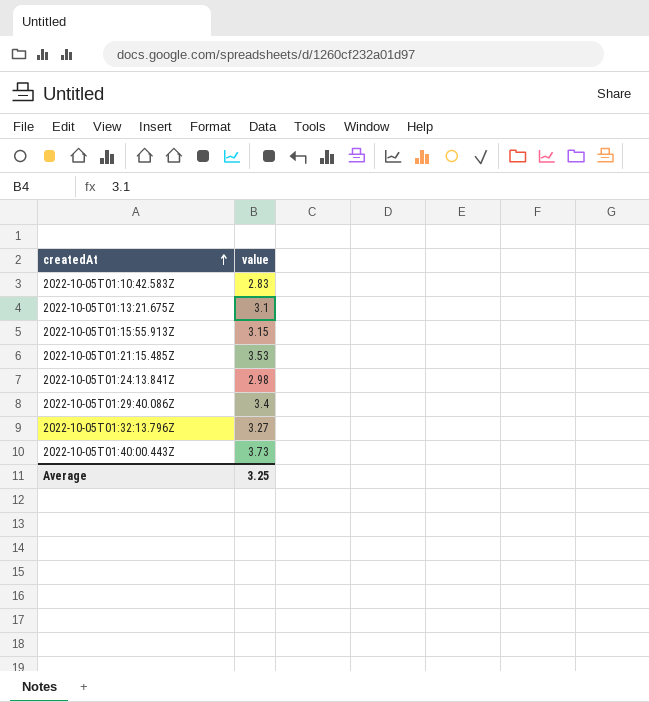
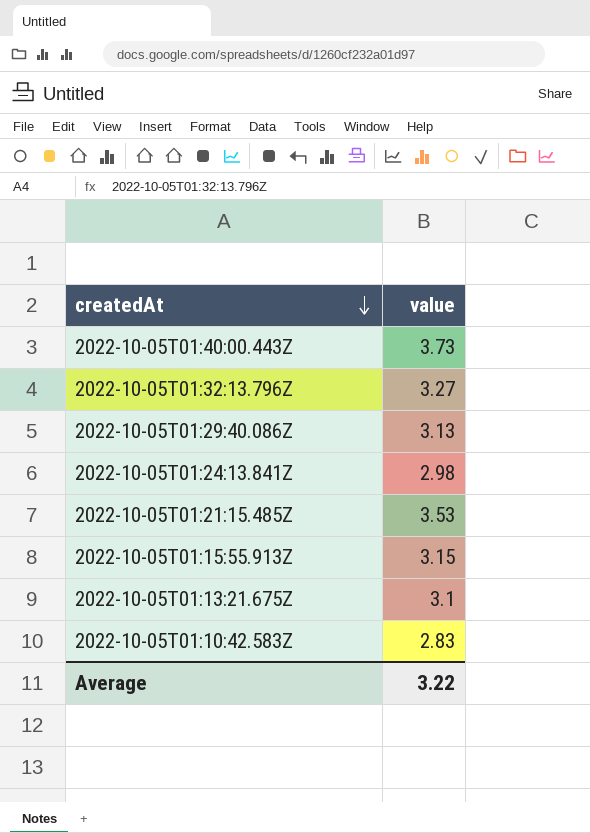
row order: createdAt ascending -> createdAt descending
2022-10-05T01:29:40.086Z | value: 3.4 -> 3.13
Average | value: 3.25 -> 3.22

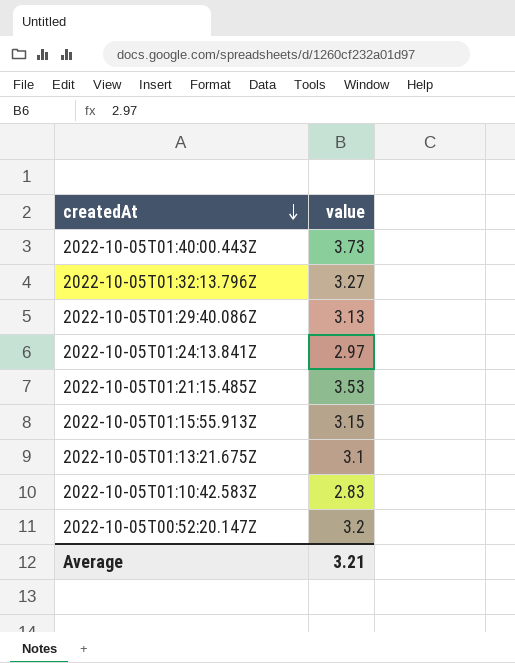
2022-10-05T01:24:13.841Z | value: 2.98 -> 2.97
row 2022-10-05T00:52:20.147Z: none -> 3.2
Average | value: 3.22 -> 3.21

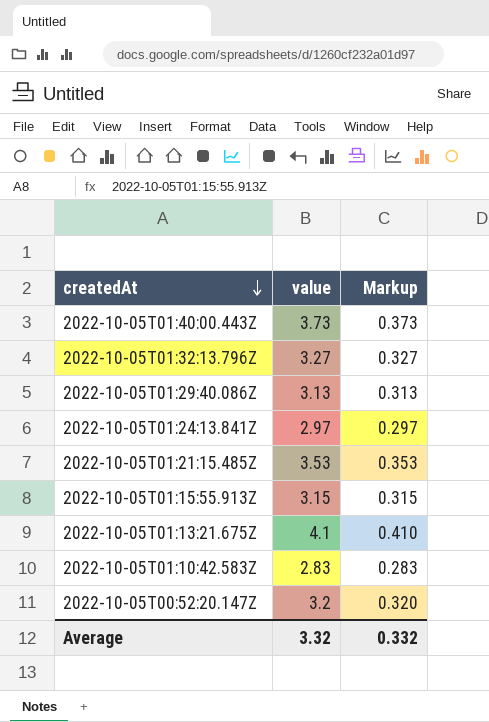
column Markup | formula: none -> [value] * 0.1
2022-10-05T01:13:21.675Z | value: 3.1 -> 4.1
Average | value: 3.21 -> 3.32

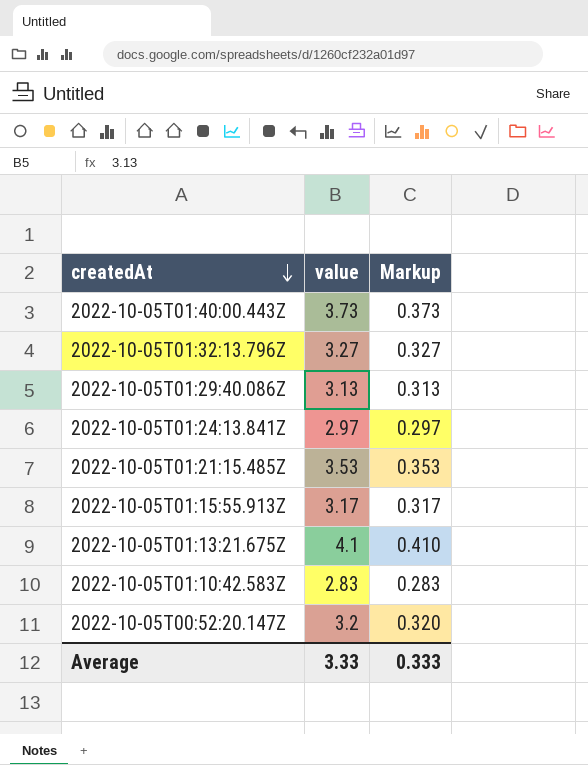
2022-10-05T01:15:55.913Z | value: 3.15 -> 3.17
2022-10-05T01:15:55.913Z | Markup: 0.315 -> 0.317
Average | value: 3.32 -> 3.33
Average | Markup: 0.332 -> 0.333

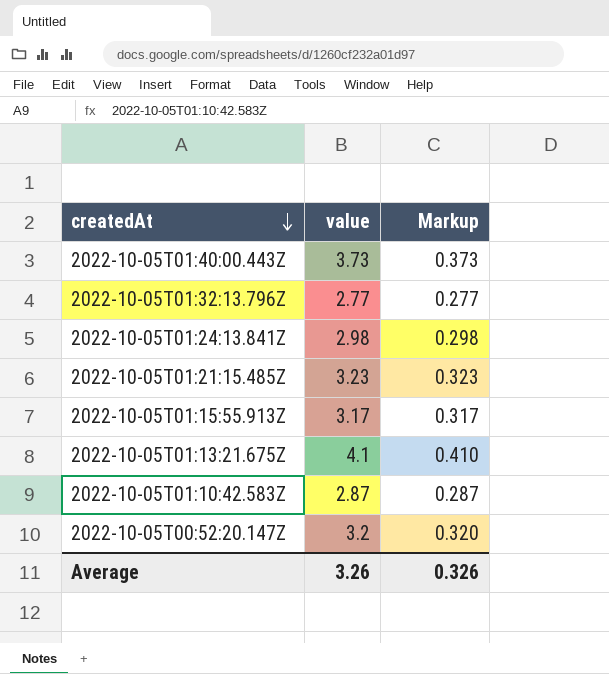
row 2022-10-05T01:29:40.086Z: 3.13 | 0.313 -> none
2022-10-05T01:32:13.796Z | value: 3.27 -> 2.77
2022-10-05T01:32:13.796Z | Markup: 0.327 -> 0.277
2022-10-05T01:24:13.841Z | value: 2.97 -> 2.98
2022-10-05T01:24:13.841Z | Markup: 0.297 -> 0.298
2022-10-05T01:21:15.485Z | value: 3.53 -> 3.23
2022-10-05T01:21:15.485Z | Markup: 0.353 -> 0.323
2022-10-05T01:10:42.583Z | value: 2.83 -> 2.87
2022-10-05T01:10:42.583Z | Markup: 0.283 -> 0.287
Average | value: 3.33 -> 3.26
Average | Markup: 0.333 -> 0.326

